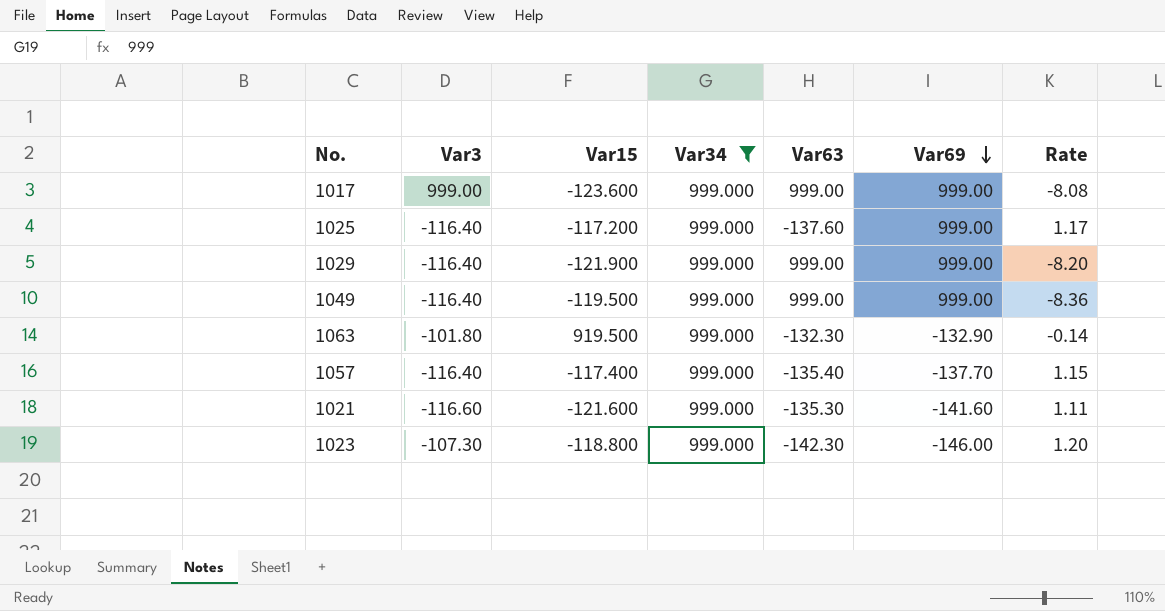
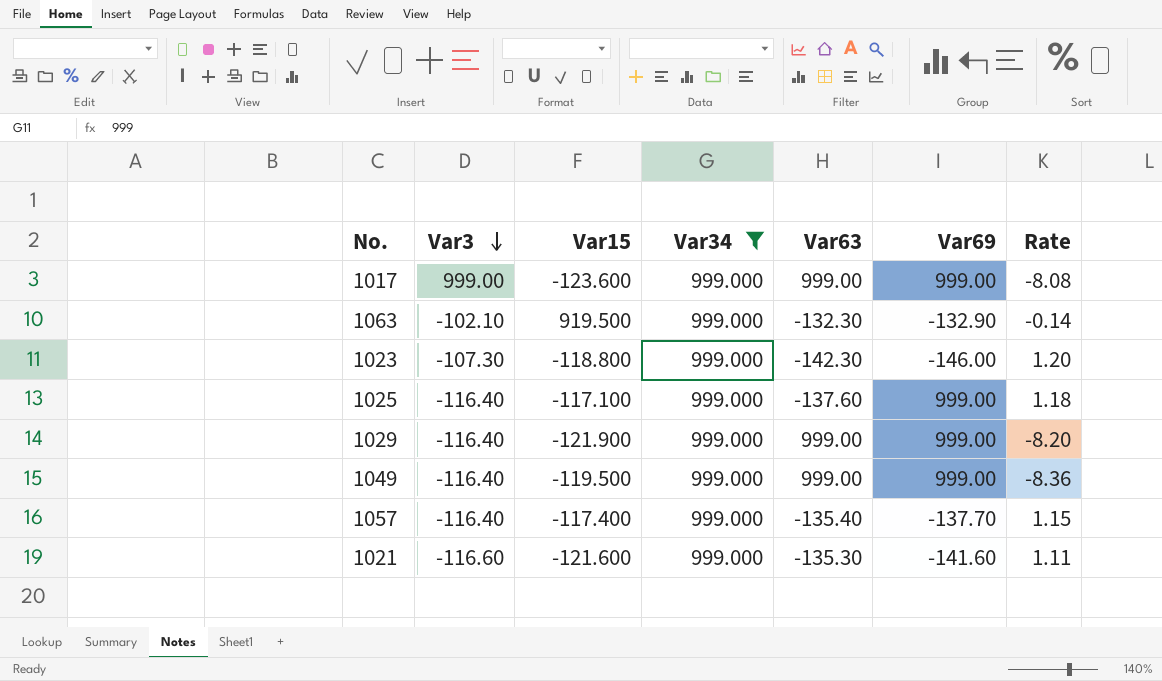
row order: Var69 descending -> Var3 descending
1063 | Var3: -101.80 -> -102.10
1025 | Var15: -117.200 -> -117.100
1025 | Rate: 1.17 -> 1.18

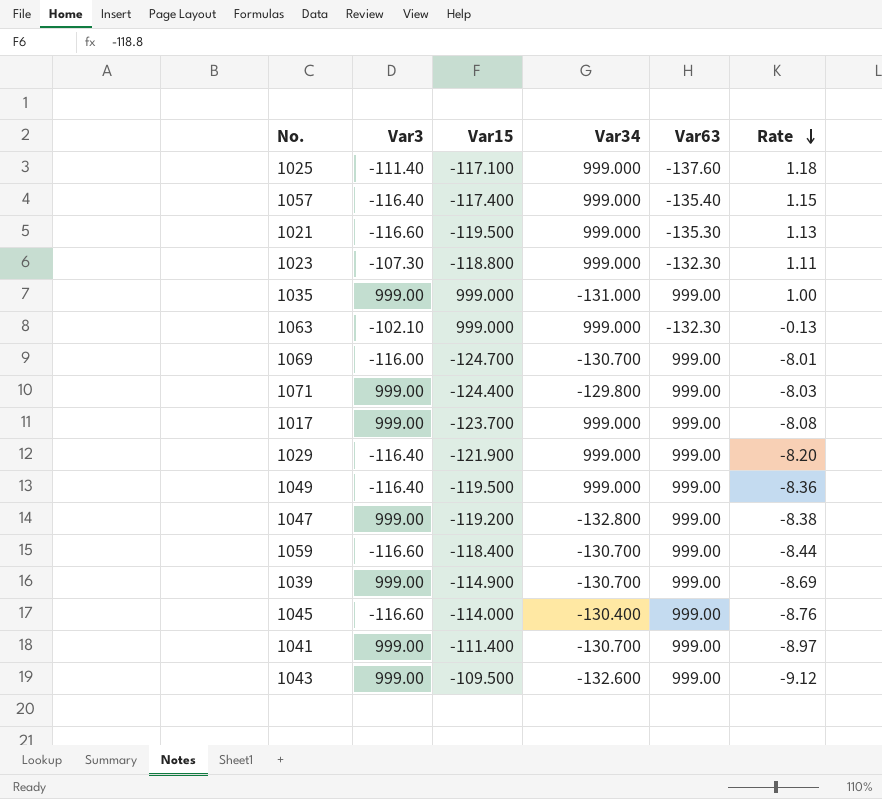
filter: Var34 = 999.000 -> none
row order: Var3 descending -> Rate descending
column Var69 | position: 6 -> none
1025 | Var3: -116.40 -> -111.40
1021 | Var15: -121.600 -> -119.500
1021 | Rate: 1.11 -> 1.13
1023 | Var63: -142.30 -> -132.30
1023 | Rate: 1.20 -> 1.11
1063 | Var15: 919.500 -> 999.000
1063 | Rate: -0.14 -> -0.13
1017 | Var15: -123.600 -> -123.700

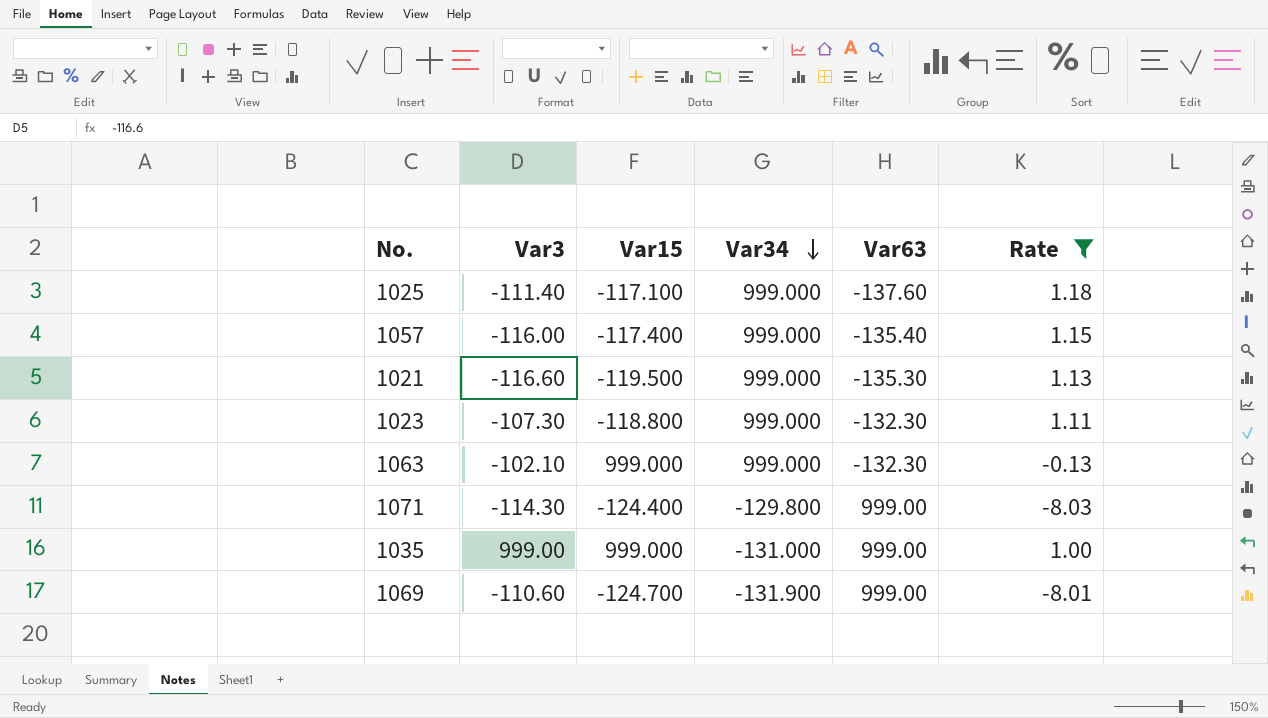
filter: none -> Rate >= -8.03
row order: Rate descending -> Var34 descending
1057 | Var3: -116.40 -> -116.00
1071 | Var3: 999.00 -> -114.30
1069 | Var3: -116.00 -> -110.60
1069 | Var34: -130.700 -> -131.900

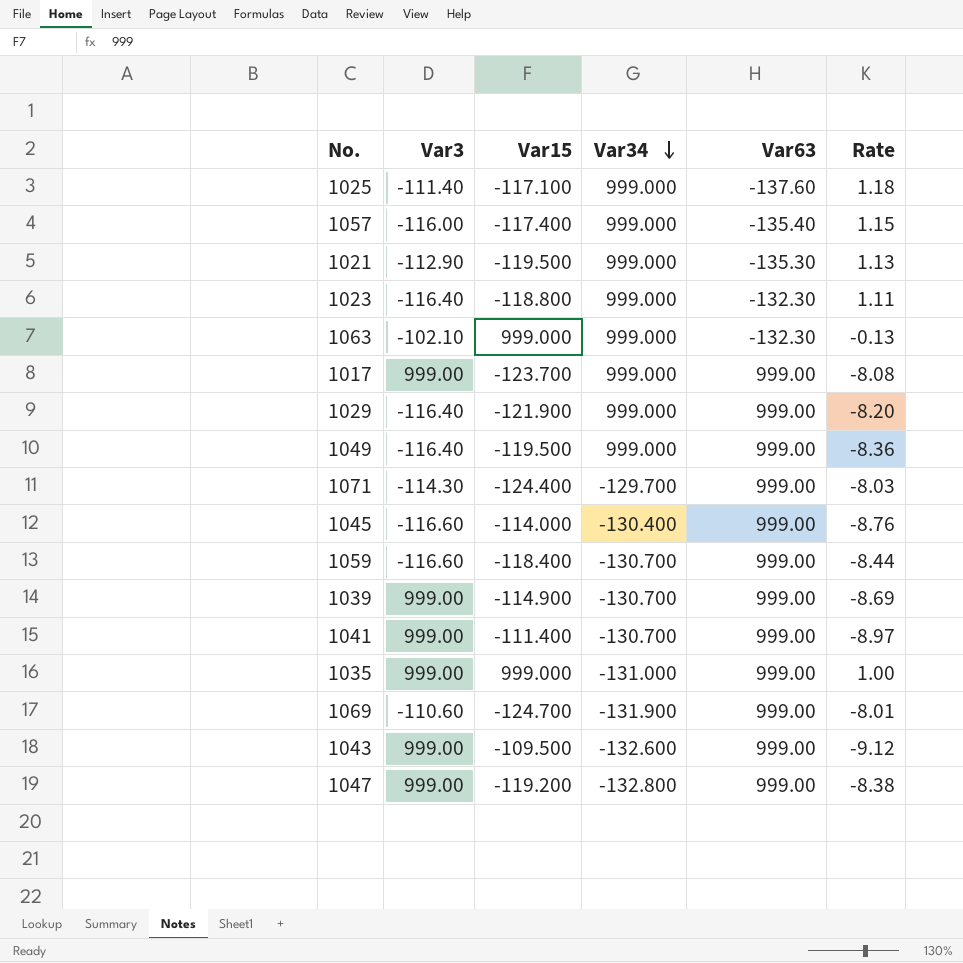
filter: Rate >= -8.03 -> none
1021 | Var3: -116.60 -> -112.90
1023 | Var3: -107.30 -> -116.40
1071 | Var34: -129.800 -> -129.700

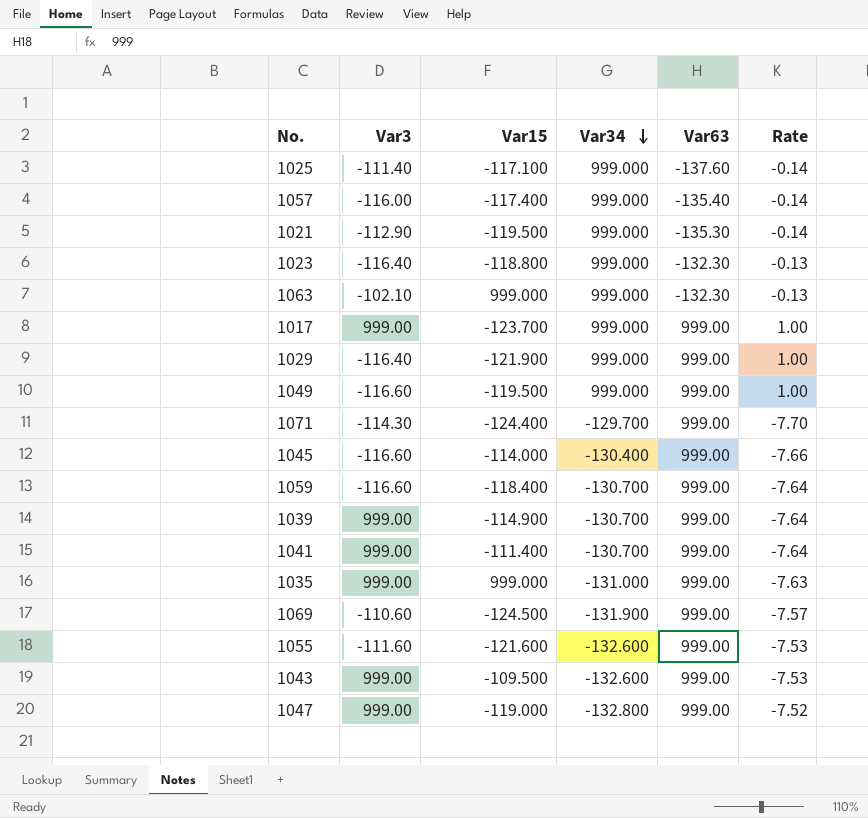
column Rate | formula: [Var63] / [Var15] -> [Var63] / [Var34]
1049 | Var3: -116.40 -> -116.60
1069 | Var15: -124.700 -> -124.500
row 1055: none -> -111.60 | -121.600 | -132.600 | 999.00 | -7.53
1047 | Var15: -119.200 -> -119.000

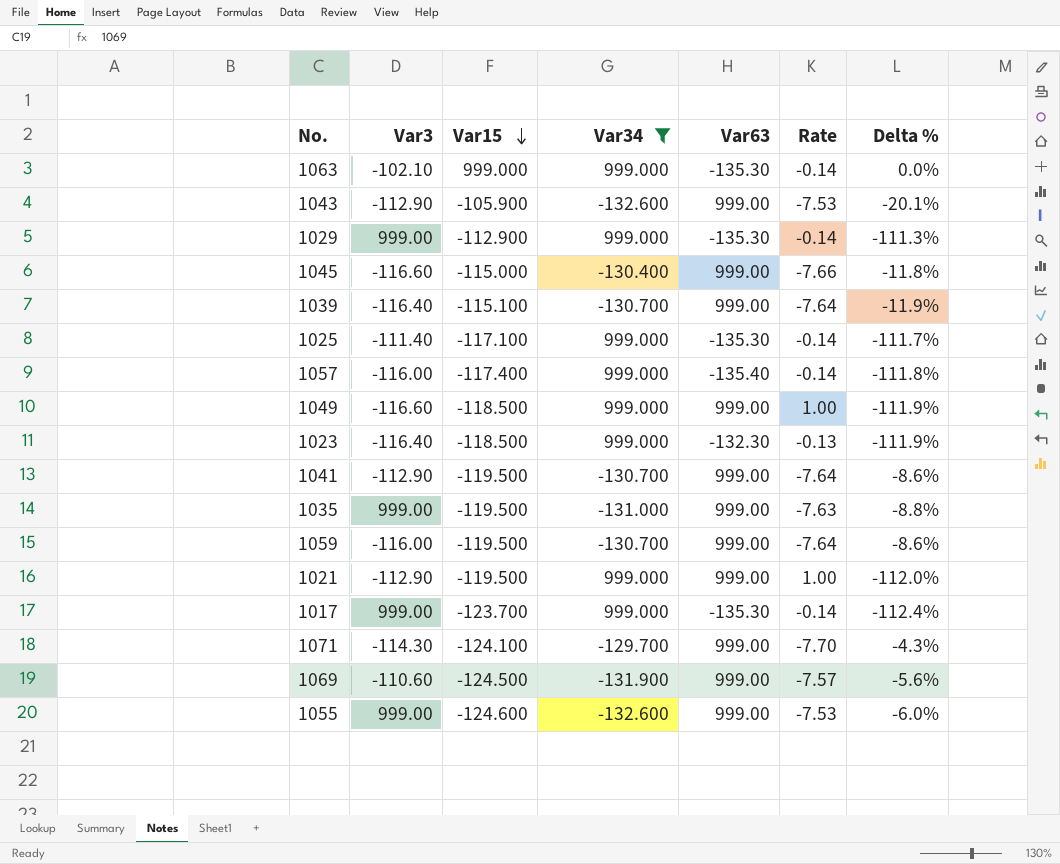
filter: none -> Var34 != -132.800
row order: Var34 descending -> Var15 descending
column Delta % | formula: none -> ([Var15] - [Var34]) / [Var34]
1063 | Var63: -132.30 -> -135.30
1063 | Rate: -0.13 -> -0.14
1043 | Var3: 999.00 -> -112.90
1043 | Var15: -109.500 -> -105.900
1029 | Var3: -116.40 -> 999.00
1029 | Var15: -121.900 -> -112.900
1029 | Var63: 999.00 -> -135.30
1029 | Rate: 1.00 -> -0.14
1045 | Var15: -114.000 -> -115.000
1039 | Var3: 999.00 -> -116.40
1039 | Var15: -114.900 -> -115.100
1025 | Var63: -137.60 -> -135.30
1049 | Var15: -119.500 -> -118.500
1023 | Var15: -118.800 -> -118.500
1041 | Var3: 999.00 -> -112.90
1041 | Var15: -111.400 -> -119.500
1035 | Var15: 999.000 -> -119.500
1059 | Var3: -116.60 -> -116.00
1059 | Var15: -118.400 -> -119.500
1021 | Var63: -135.30 -> 999.00
1021 | Rate: -0.14 -> 1.00
1017 | Var63: 999.00 -> -135.30
1017 | Rate: 1.00 -> -0.14
1071 | Var15: -124.400 -> -124.100
1055 | Var3: -111.60 -> 999.00
1055 | Var15: -121.600 -> -124.600

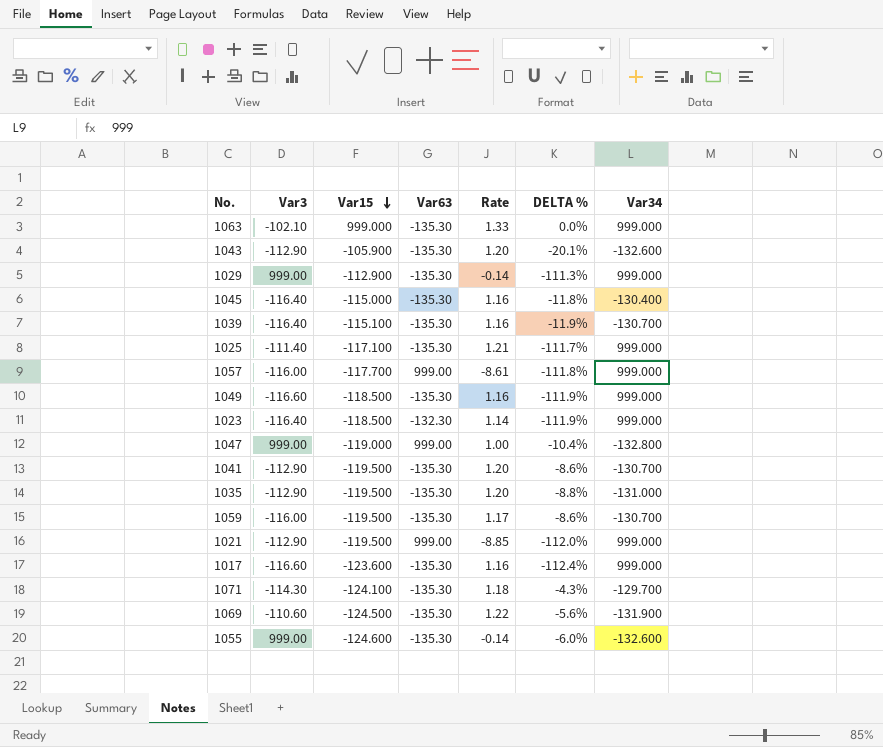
filter: Var34 != -132.800 -> none
column Rate | formula: [Var63] / [Var34] -> [Var63] / [Var3]
column name: Delta % -> DELTA %
column Var34 | position: 4 -> 7
1043 | Var63: 999.00 -> -135.30
1045 | Var3: -116.60 -> -116.40
1045 | Var63: 999.00 -> -135.30
1039 | Var63: 999.00 -> -135.30
1057 | Var15: -117.400 -> -117.700
1057 | Var63: -135.40 -> 999.00
1049 | Var63: 999.00 -> -135.30
1041 | Var63: 999.00 -> -135.30
1035 | Var3: 999.00 -> -112.90
1035 | Var63: 999.00 -> -135.30
1059 | Var63: 999.00 -> -135.30
1017 | Var3: 999.00 -> -116.60
1017 | Var15: -123.700 -> -123.600
1071 | Var63: 999.00 -> -135.30
1069 | Var63: 999.00 -> -135.30
1055 | Var63: 999.00 -> -135.30

